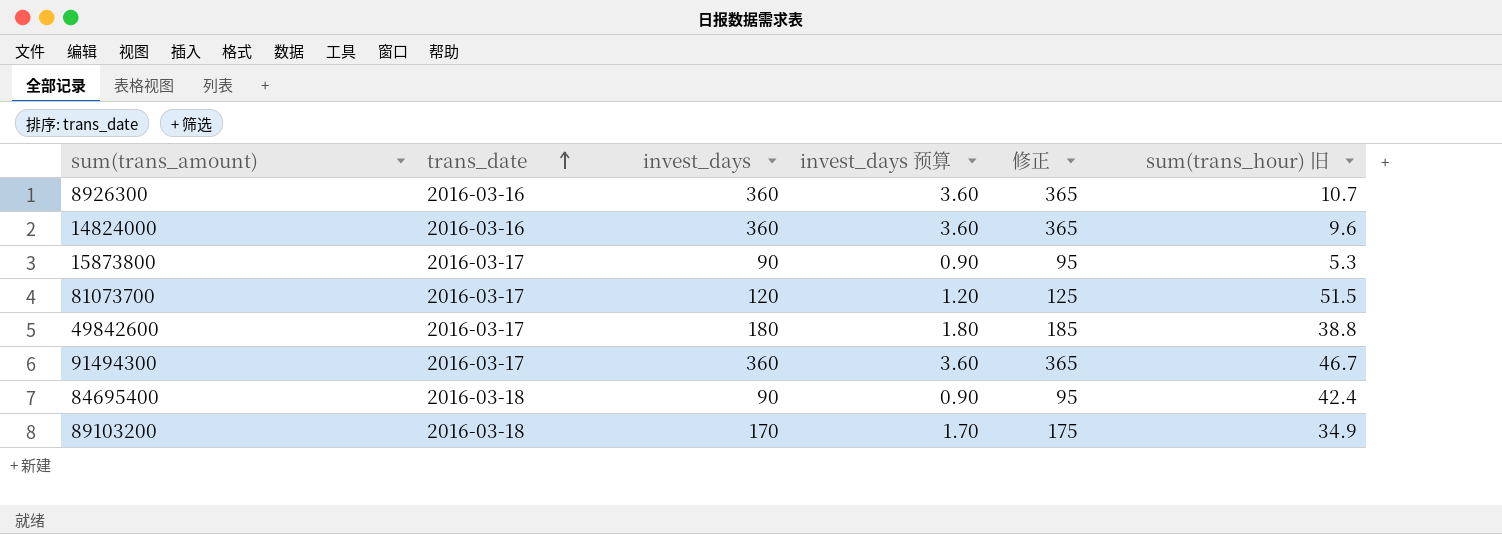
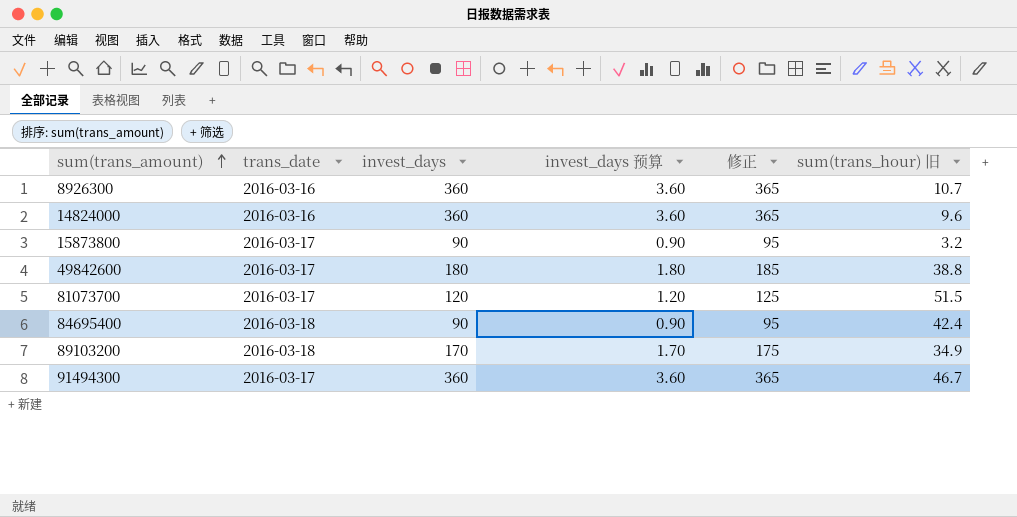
row order: trans_date ascending -> sum(trans_amount) ascending
15873800 | sum(trans_hour) 旧: 5.3 -> 3.2

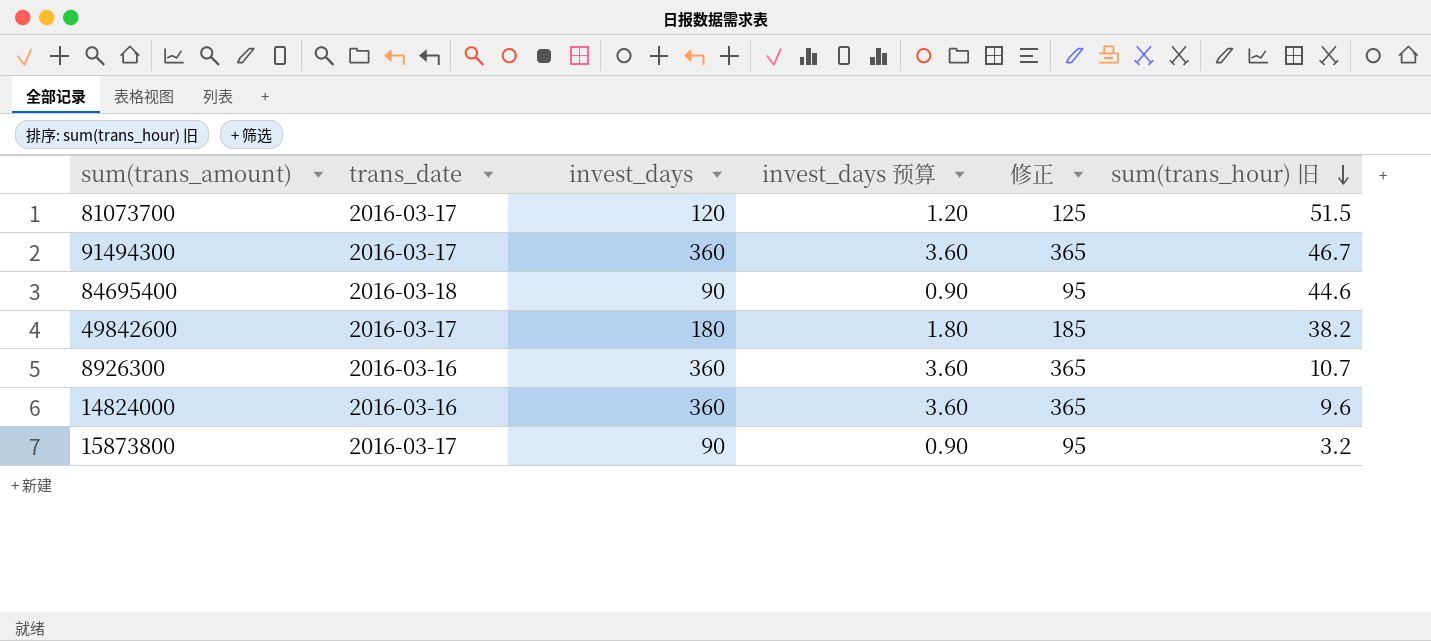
row order: sum(trans_amount) ascending -> sum(trans_hour) 旧 descending
row 89103200: 2016-03-18 | 170 | 1.70 | 175 | 34.9 -> none
84695400 | sum(trans_hour) 旧: 42.4 -> 44.6
49842600 | sum(trans_hour) 旧: 38.8 -> 38.2

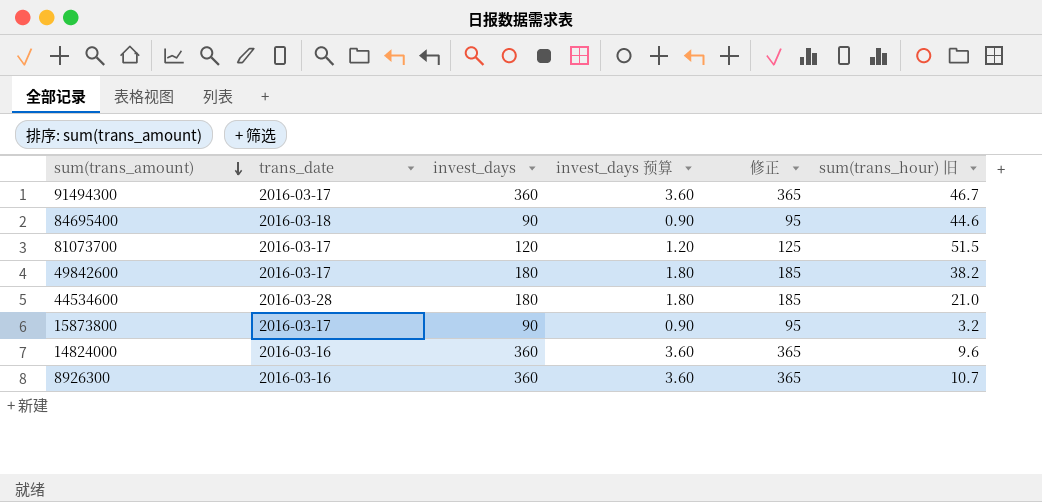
row order: sum(trans_hour) 旧 descending -> sum(trans_amount) descending
row 44534600: none -> 2016-03-28 | 180 | 1.80 | 185 | 21.0

